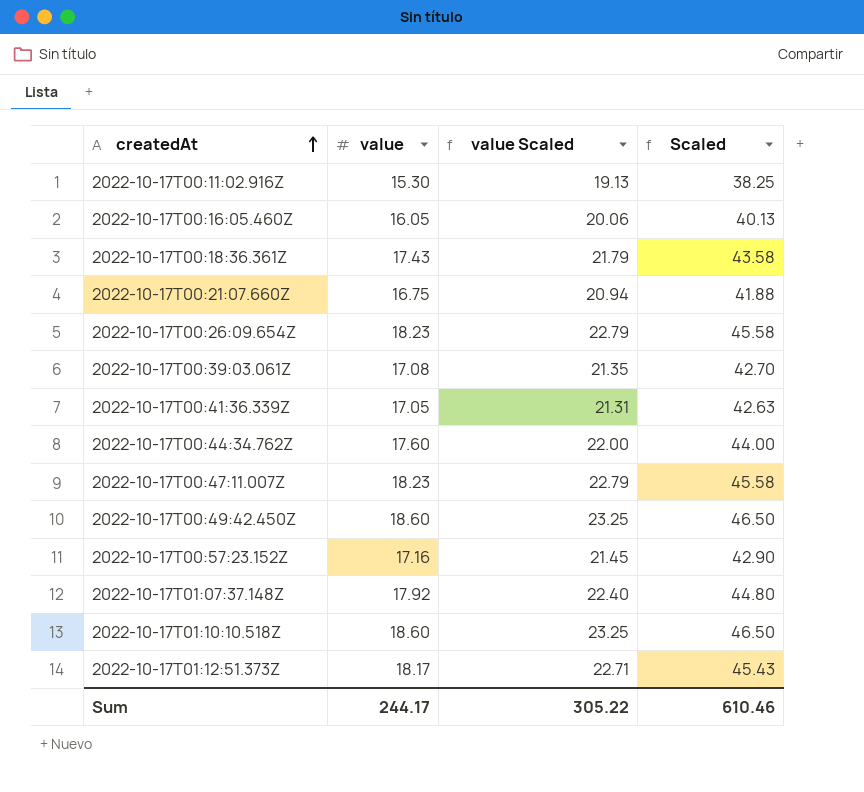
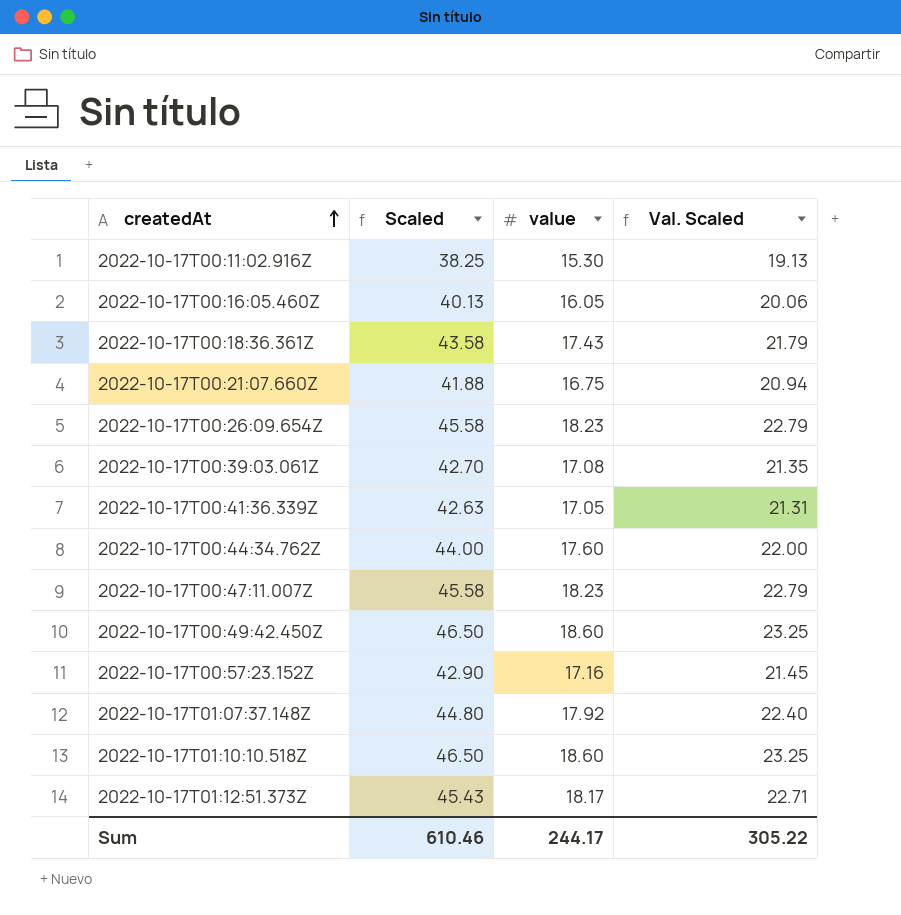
column Scaled | position: 4 -> 2
column name: value Scaled -> Val. Scaled

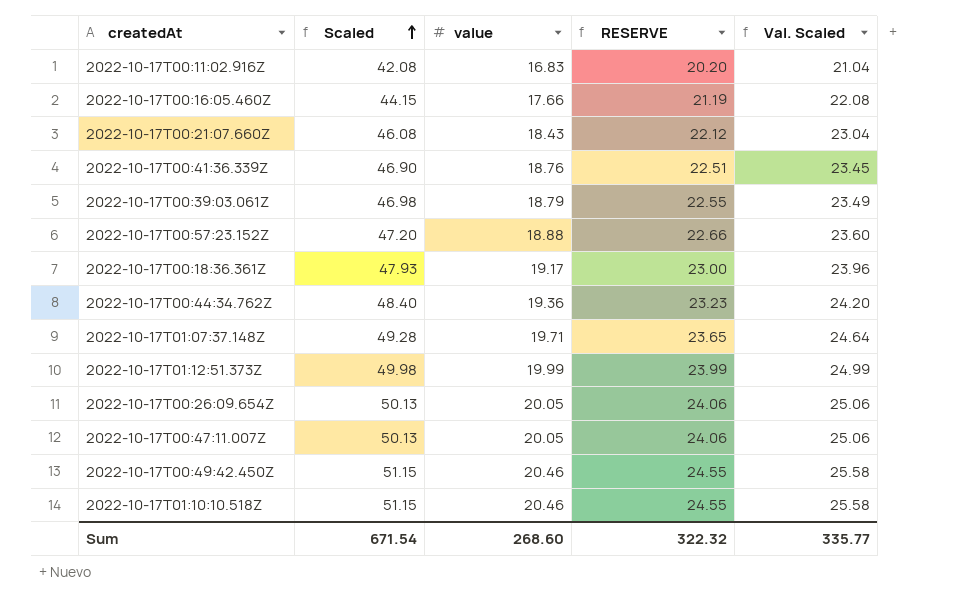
row order: createdAt ascending -> Scaled ascending
column RESERVE | formula: none -> [value] * 1.2
2022-10-17T00:11:02.916Z | Scaled: 38.25 -> 42.08
2022-10-17T00:11:02.916Z | value: 15.30 -> 16.83
2022-10-17T00:11:02.916Z | Val. Scaled: 19.13 -> 21.04
2022-10-17T00:16:05.460Z | Scaled: 40.13 -> 44.15
2022-10-17T00:16:05.460Z | value: 16.05 -> 17.66
2022-10-17T00:16:05.460Z | Val. Scaled: 20.06 -> 22.08
2022-10-17T00:21:07.660Z | Scaled: 41.88 -> 46.08
2022-10-17T00:21:07.660Z | value: 16.75 -> 18.43
2022-10-17T00:21:07.660Z | Val. Scaled: 20.94 -> 23.04
2022-10-17T00:41:36.339Z | Scaled: 42.63 -> 46.90
2022-10-17T00:41:36.339Z | value: 17.05 -> 18.76
2022-10-17T00:41:36.339Z | Val. Scaled: 21.31 -> 23.45
2022-10-17T00:39:03.061Z | Scaled: 42.70 -> 46.98
2022-10-17T00:39:03.061Z | value: 17.08 -> 18.79
2022-10-17T00:39:03.061Z | Val. Scaled: 21.35 -> 23.49
2022-10-17T00:57:23.152Z | Scaled: 42.90 -> 47.20
2022-10-17T00:57:23.152Z | value: 17.16 -> 18.88
2022-10-17T00:57:23.152Z | Val. Scaled: 21.45 -> 23.60
2022-10-17T00:18:36.361Z | Scaled: 43.58 -> 47.93
2022-10-17T00:18:36.361Z | value: 17.43 -> 19.17
2022-10-17T00:18:36.361Z | Val. Scaled: 21.79 -> 23.96
2022-10-17T00:44:34.762Z | Scaled: 44.00 -> 48.40
2022-10-17T00:44:34.762Z | value: 17.60 -> 19.36
2022-10-17T00:44:34.762Z | Val. Scaled: 22.00 -> 24.20
2022-10-17T01:07:37.148Z | Scaled: 44.80 -> 49.28
2022-10-17T01:07:37.148Z | value: 17.92 -> 19.71
2022-10-17T01:07:37.148Z | Val. Scaled: 22.40 -> 24.64
2022-10-17T01:12:51.373Z | Scaled: 45.43 -> 49.98
2022-10-17T01:12:51.373Z | value: 18.17 -> 19.99
2022-10-17T01:12:51.373Z | Val. Scaled: 22.71 -> 24.99
2022-10-17T00:26:09.654Z | Scaled: 45.58 -> 50.13
2022-10-17T00:26:09.654Z | value: 18.23 -> 20.05
2022-10-17T00:26:09.654Z | Val. Scaled: 22.79 -> 25.06
2022-10-17T00:47:11.007Z | Scaled: 45.58 -> 50.13
2022-10-17T00:47:11.007Z | value: 18.23 -> 20.05
2022-10-17T00:47:11.007Z | Val. Scaled: 22.79 -> 25.06
2022-10-17T00:49:42.450Z | Scaled: 46.50 -> 51.15
2022-10-17T00:49:42.450Z | value: 18.60 -> 20.46
2022-10-17T00:49:42.450Z | Val. Scaled: 23.25 -> 25.58
2022-10-17T01:10:10.518Z | Scaled: 46.50 -> 51.15
2022-10-17T01:10:10.518Z | value: 18.60 -> 20.46
2022-10-17T01:10:10.518Z | Val. Scaled: 23.25 -> 25.58
Sum | Scaled: 610.46 -> 671.54
Sum | value: 244.17 -> 268.60
Sum | Val. Scaled: 305.22 -> 335.77

